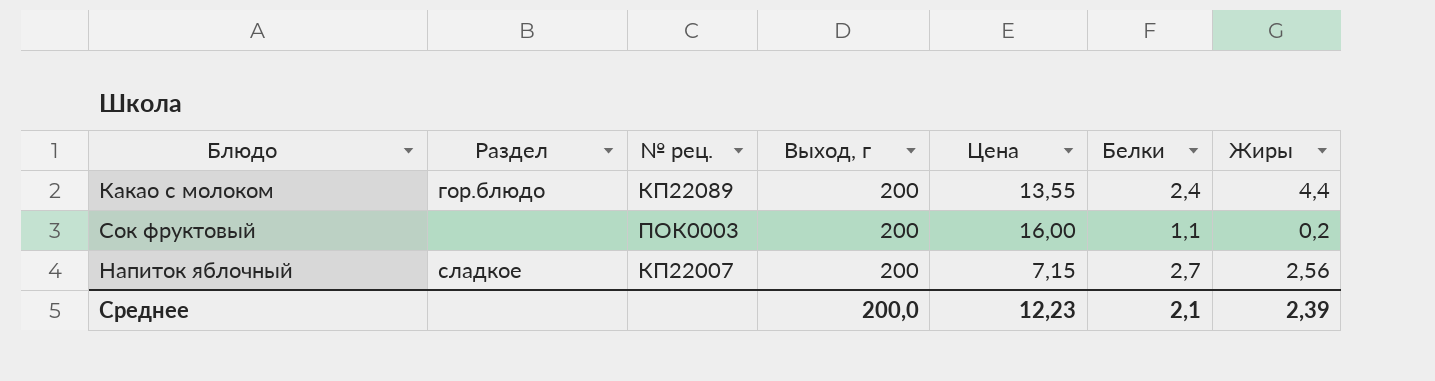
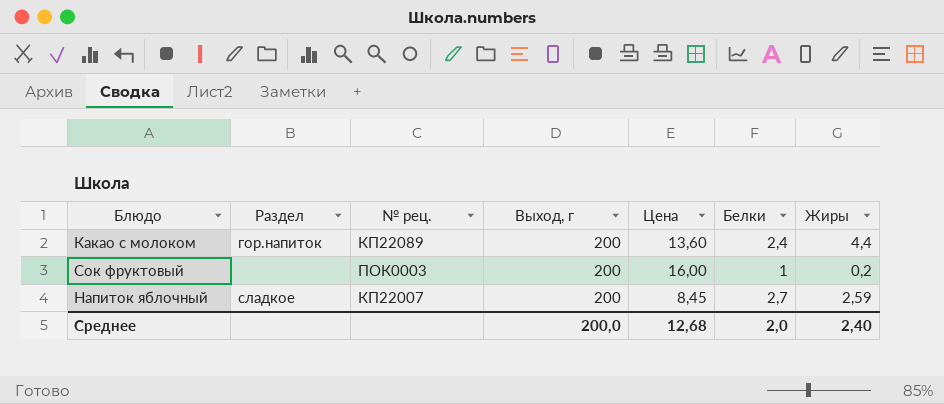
Какао с молоком | Раздел: гор.блюдо -> гор.напиток
Какао с молоком | Цена: 13,55 -> 13,60
Сок фруктовый | Белки: 1,1 -> 1
Напиток яблочный | Цена: 7,15 -> 8,45
Напиток яблочный | Жиры: 2,56 -> 2,59
Среднее | Цена: 12,23 -> 12,68
Среднее | Белки: 2,1 -> 2,0
Среднее | Жиры: 2,39 -> 2,40

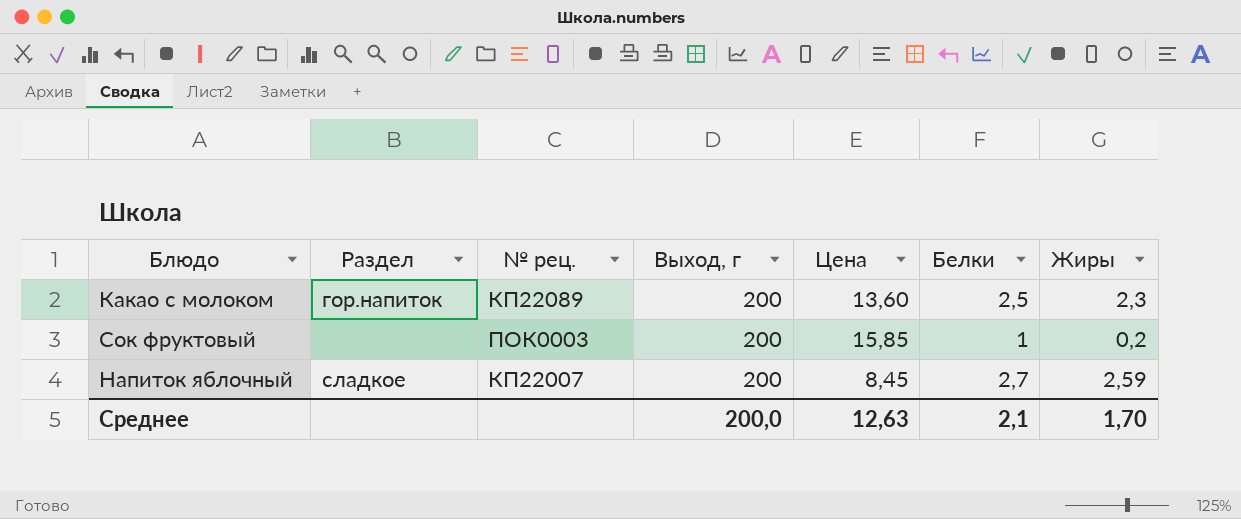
Какао с молоком | Белки: 2,4 -> 2,5
Какао с молоком | Жиры: 4,4 -> 2,3
Сок фруктовый | Цена: 16,00 -> 15,85
Среднее | Цена: 12,68 -> 12,63
Среднее | Белки: 2,0 -> 2,1
Среднее | Жиры: 2,40 -> 1,70

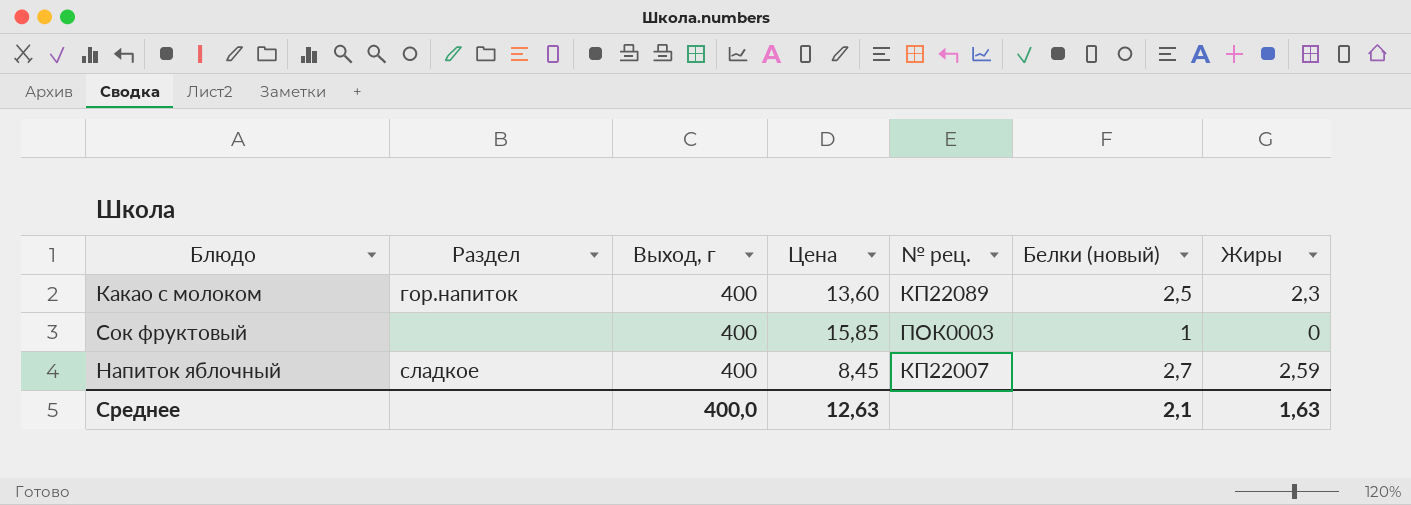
column № рец. | position: 3 -> 5
column name: Белки -> Белки (новый)
Какао с молоком | Выход, г: 200 -> 400
Сок фруктовый | Выход, г: 200 -> 400
Сок фруктовый | Жиры: 0,2 -> 0
Напиток яблочный | Выход, г: 200 -> 400
Среднее | Выход, г: 200,0 -> 400,0
Среднее | Жиры: 1,70 -> 1,63

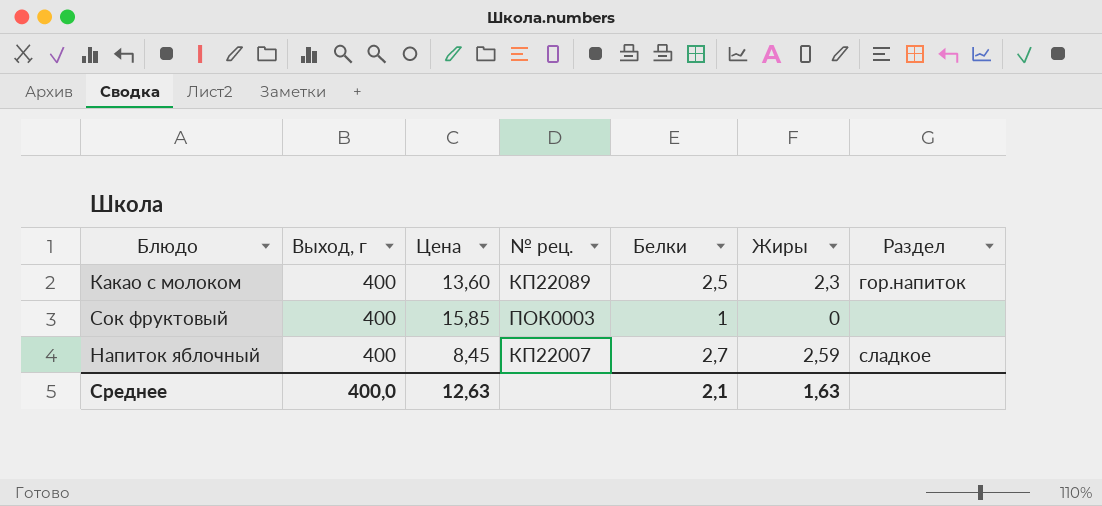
column name: Белки (новый) -> Белки
column Раздел | position: 2 -> 7

